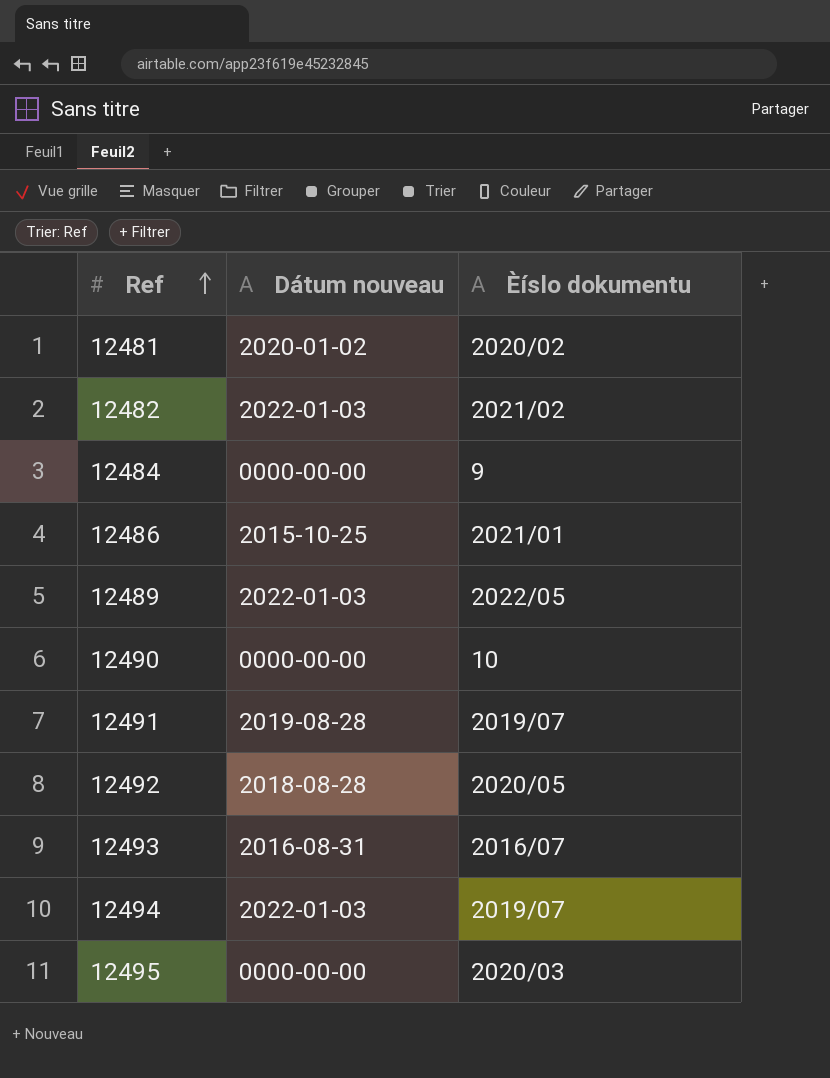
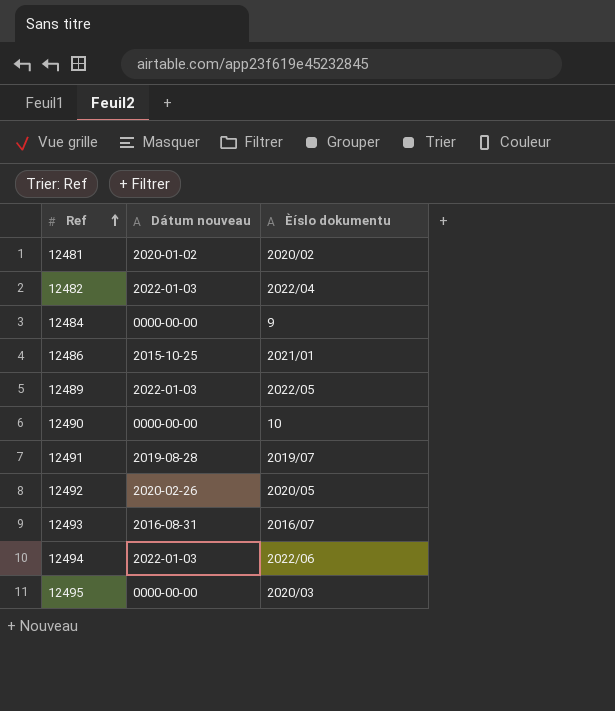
12482 | Èíslo dokumentu: 2021/02 -> 2022/04
12492 | Dátum nouveau: 2018-08-28 -> 2020-02-26
12494 | Èíslo dokumentu: 2019/07 -> 2022/06

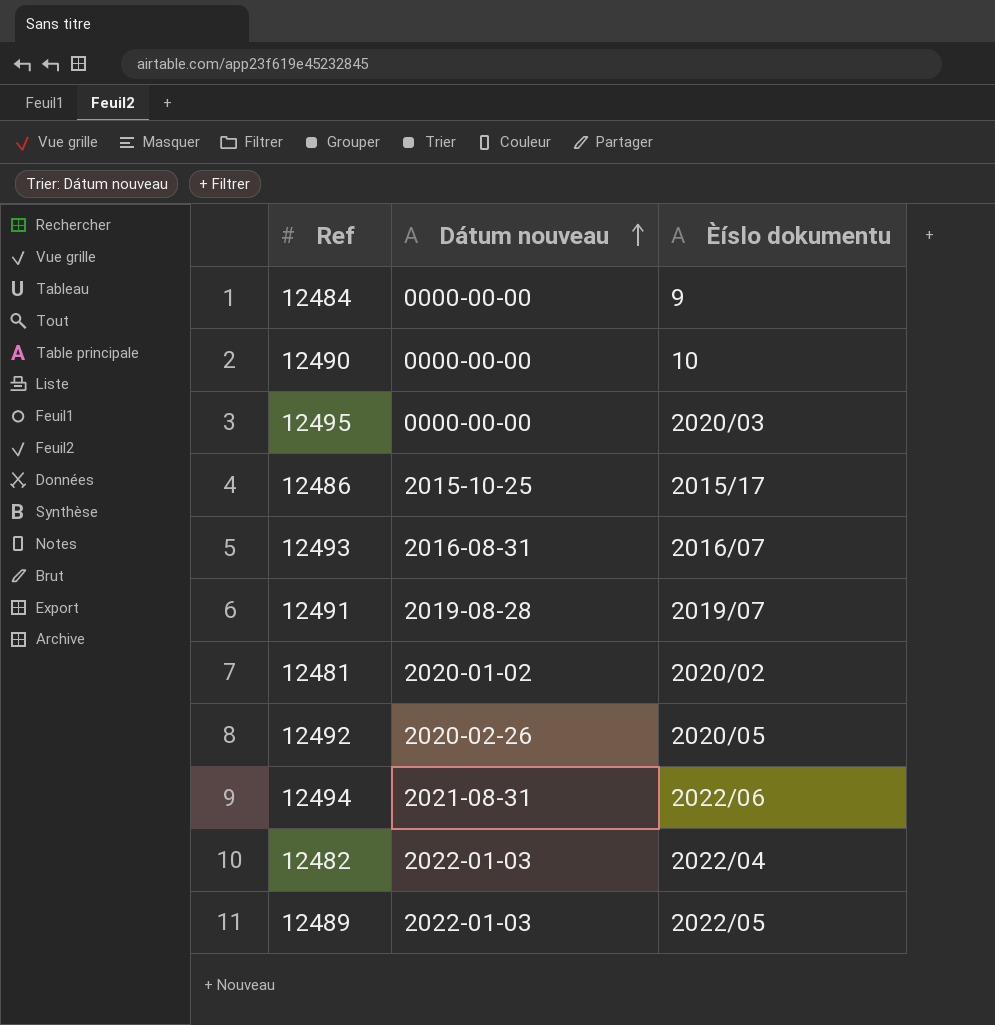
row order: Ref ascending -> Dátum nouveau ascending
12486 | Èíslo dokumentu: 2021/01 -> 2015/17
12494 | Dátum nouveau: 2022-01-03 -> 2021-08-31

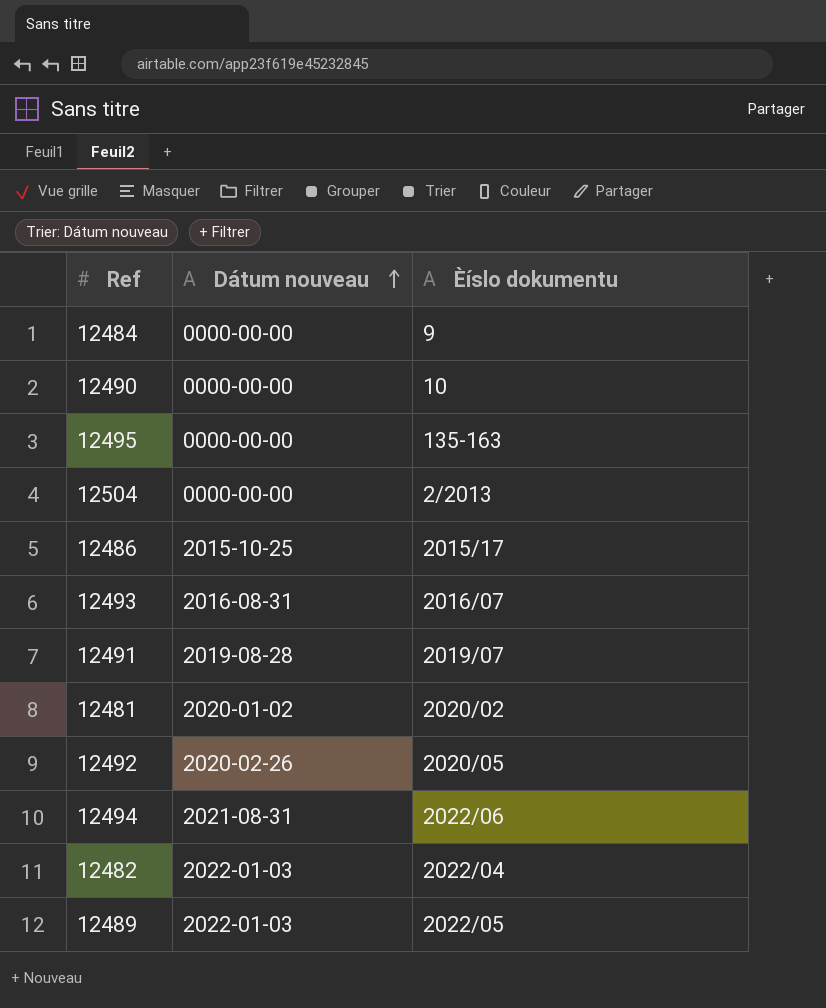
12495 | Èíslo dokumentu: 2020/03 -> 135-163
row 12504: none -> 0000-00-00 | 2/2013

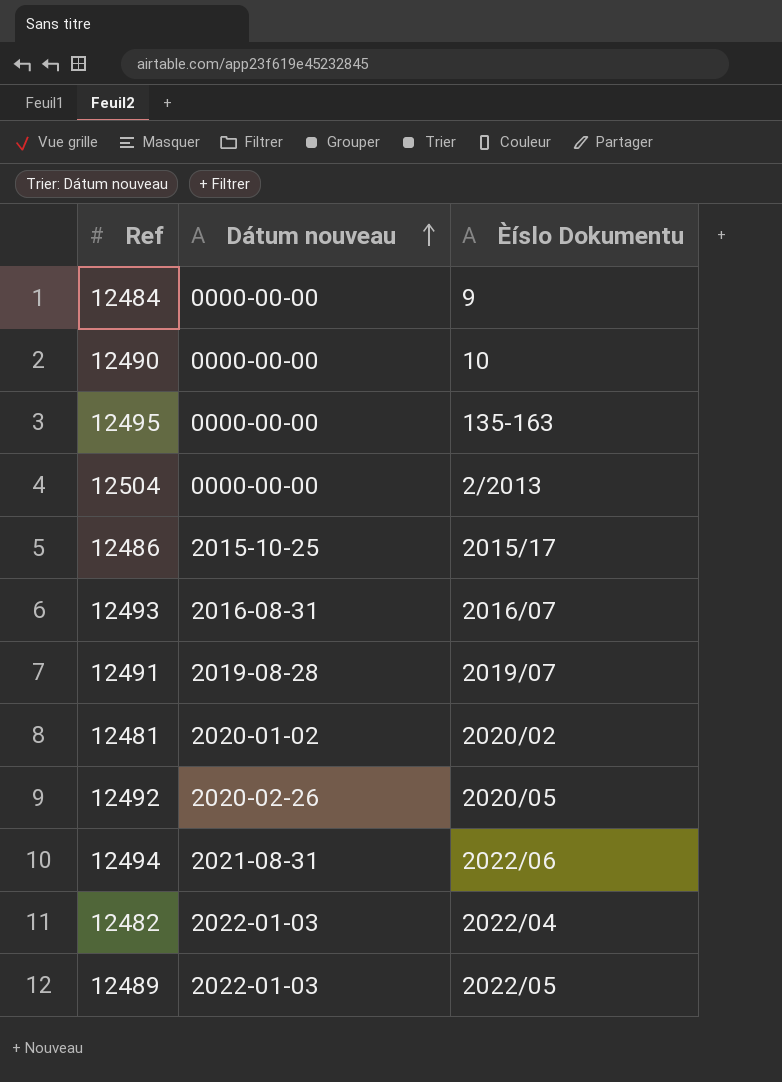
column name: Èíslo dokumentu -> Èíslo Dokumentu

